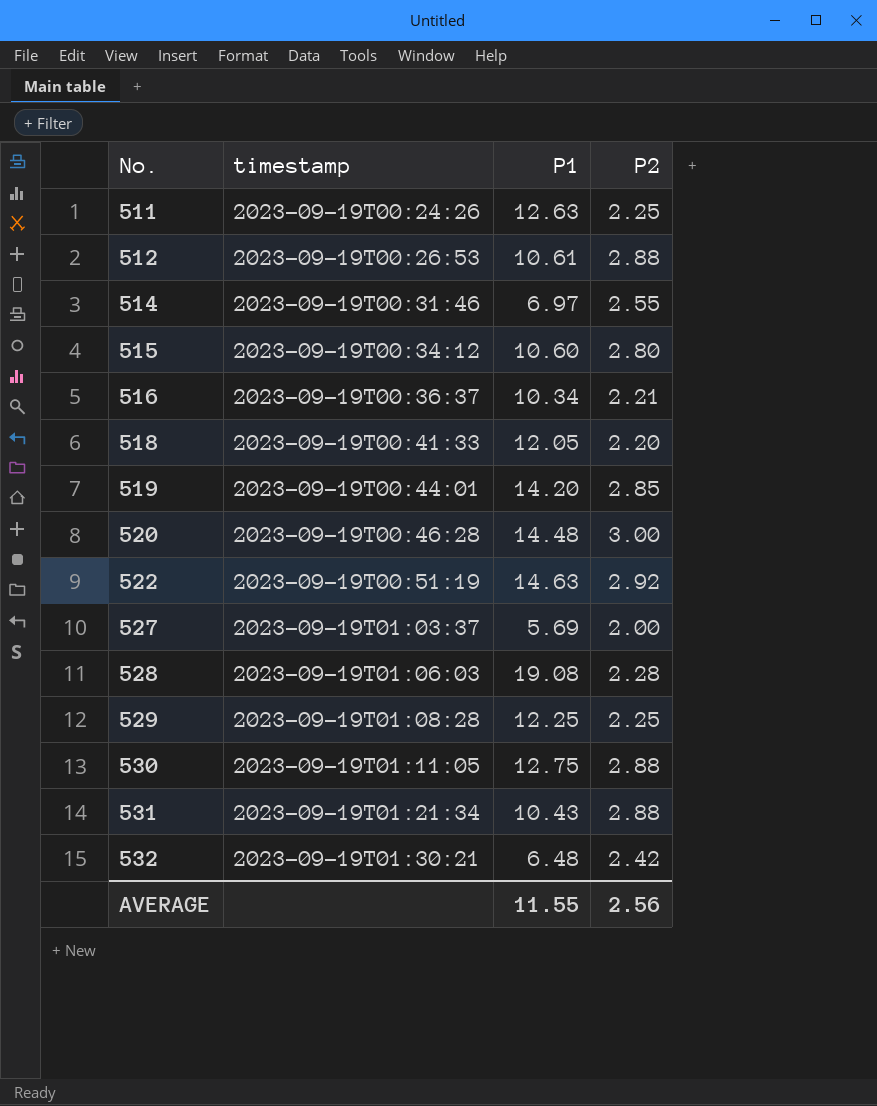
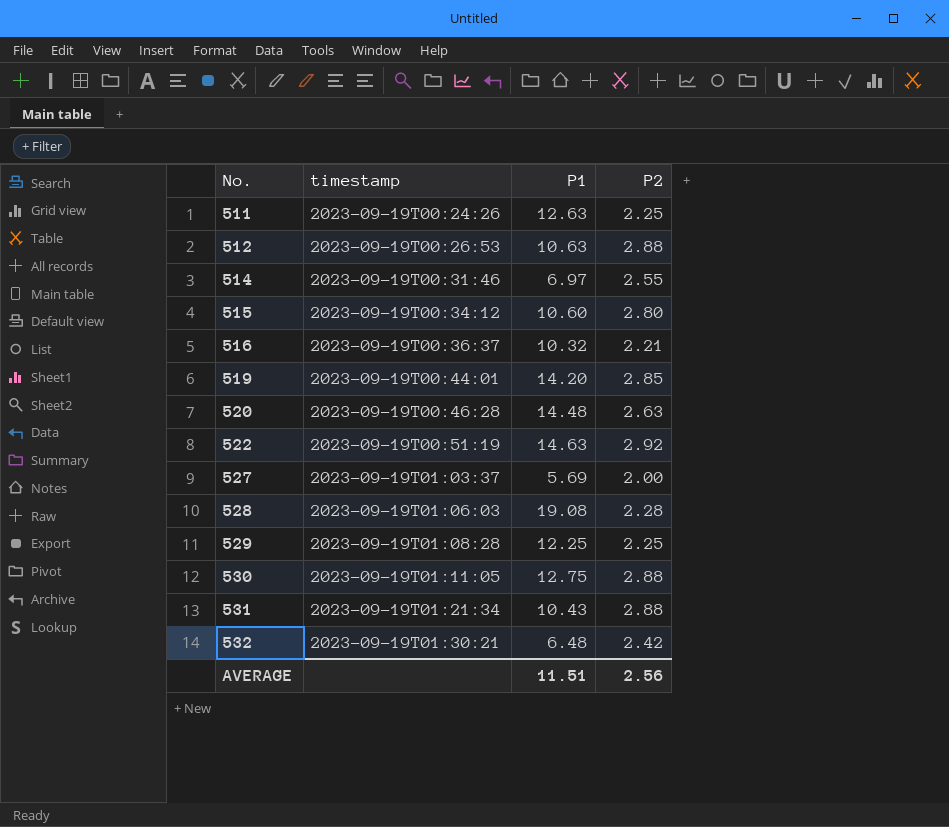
row 518: 2023-09-19T00:41:33 | 12.05 | 2.20 -> none
512 | P1: 10.61 -> 10.63
516 | P1: 10.34 -> 10.32
520 | P2: 3.00 -> 2.63
AVERAGE | P1: 11.55 -> 11.51

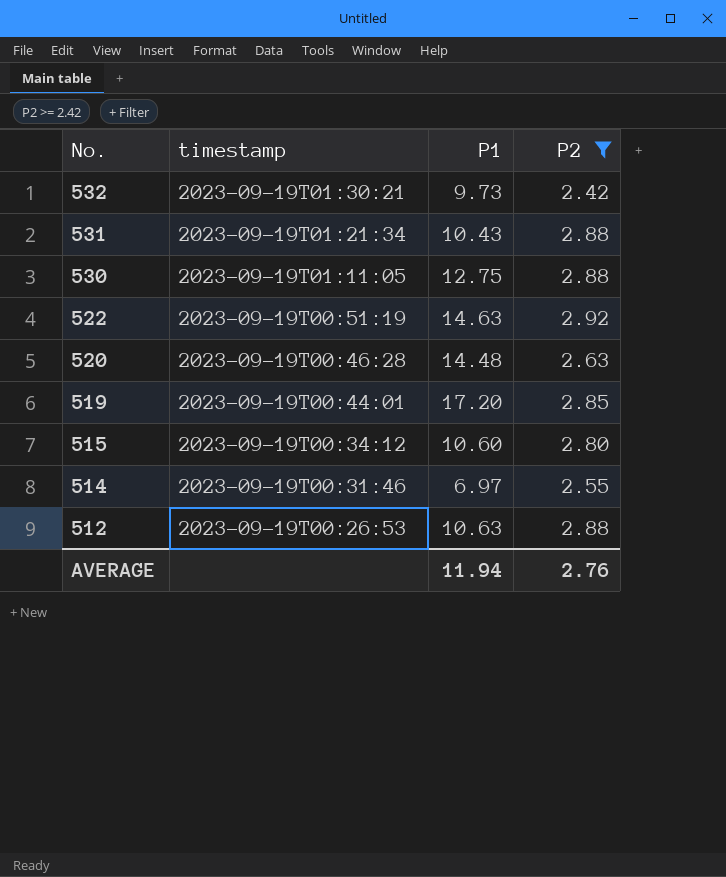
filter: none -> P2 >= 2.42
row order: No. ascending -> No. descending
532 | P1: 6.48 -> 9.73
519 | P1: 14.20 -> 17.20
AVERAGE | P1: 11.51 -> 11.94
AVERAGE | P2: 2.56 -> 2.76

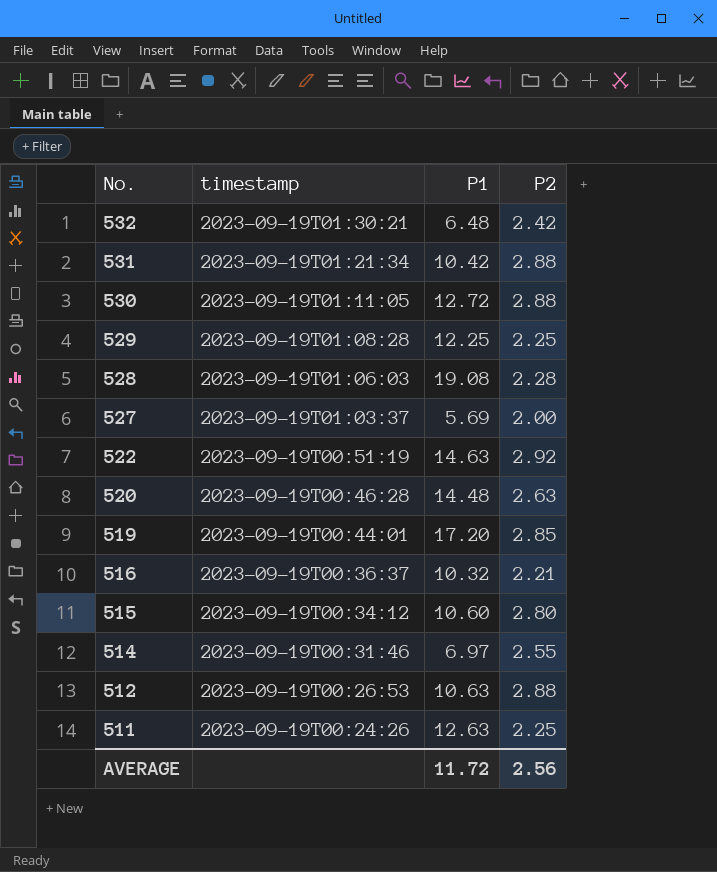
filter: P2 >= 2.42 -> none
532 | P1: 9.73 -> 6.48
531 | P1: 10.43 -> 10.42
530 | P1: 12.75 -> 12.72
AVERAGE | P1: 11.94 -> 11.72
AVERAGE | P2: 2.76 -> 2.56

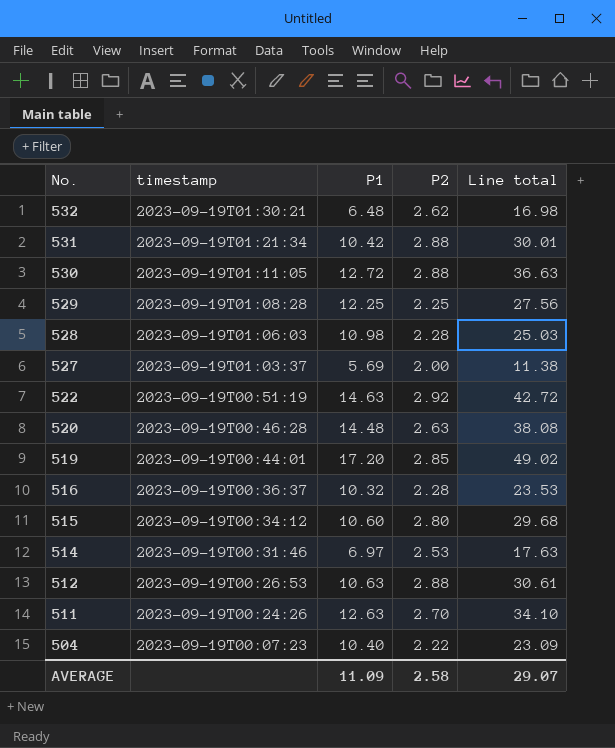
column Line total | formula: none -> [P1] * [P2]
532 | P2: 2.42 -> 2.62
528 | P1: 19.08 -> 10.98
516 | P2: 2.21 -> 2.28
514 | P2: 2.55 -> 2.53
511 | P2: 2.25 -> 2.70
row 504: none -> 2023-09-19T00:07:23 | 10.40 | 2.22 | 23.09
AVERAGE | P1: 11.72 -> 11.09
AVERAGE | P2: 2.56 -> 2.58

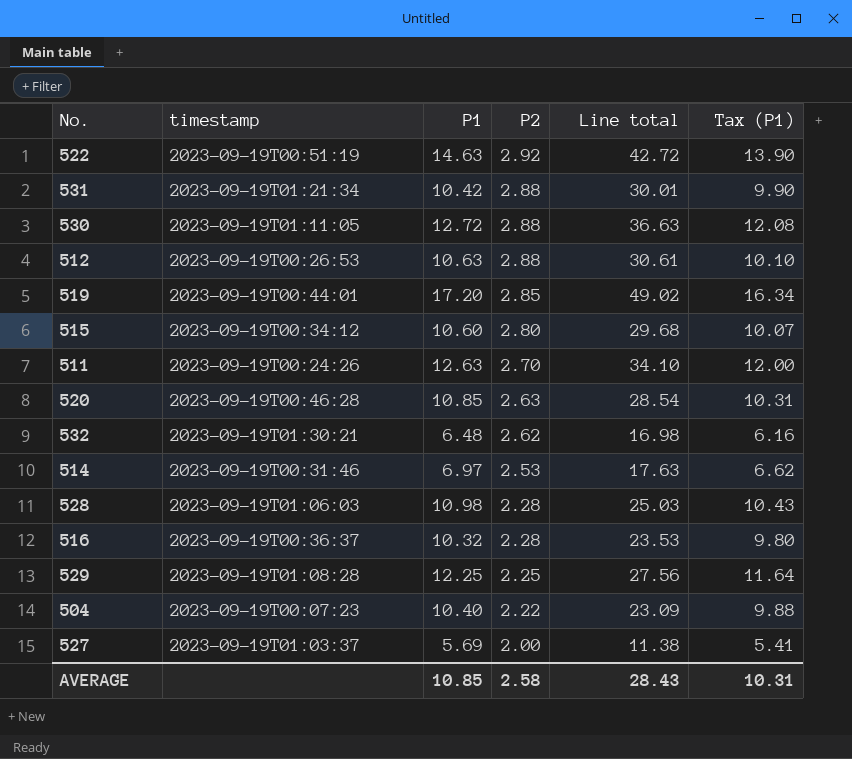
row order: No. descending -> P2 descending
column Tax (P1) | formula: none -> [P1] * 0.95
520 | P1: 14.48 -> 10.85
520 | Line total: 38.08 -> 28.54
AVERAGE | P1: 11.09 -> 10.85
AVERAGE | Line total: 29.07 -> 28.43

